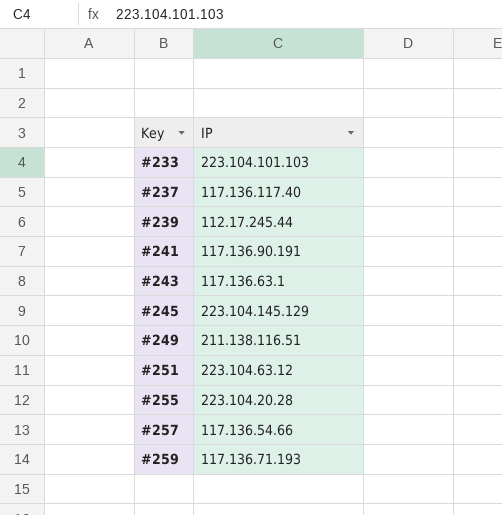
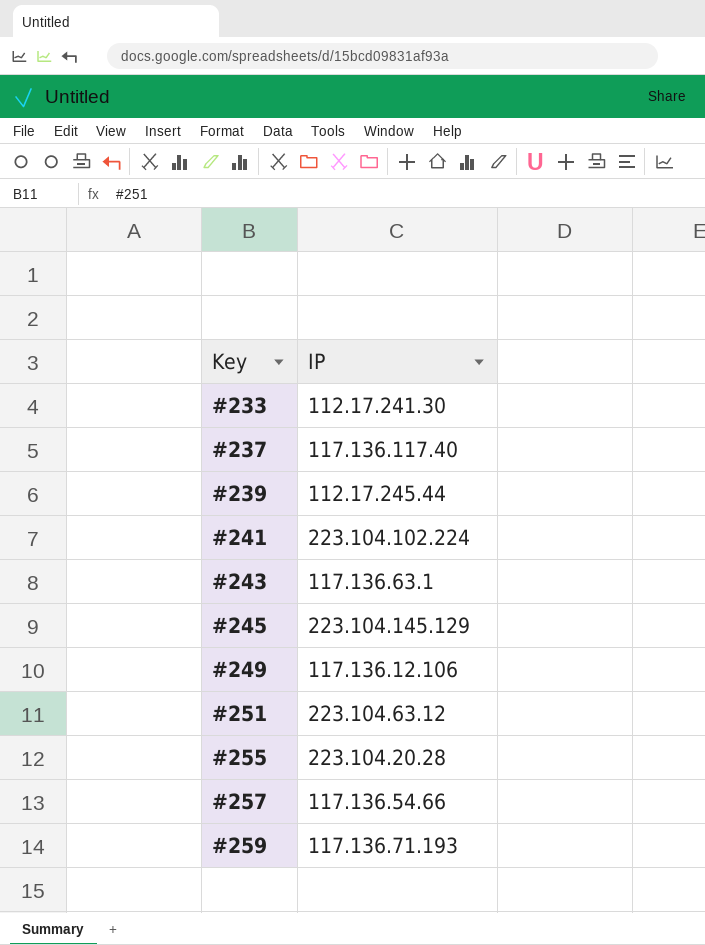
#233 | IP: 223.104.101.103 -> 112.17.241.30
#241 | IP: 117.136.90.191 -> 223.104.102.224
#249 | IP: 211.138.116.51 -> 117.136.12.106

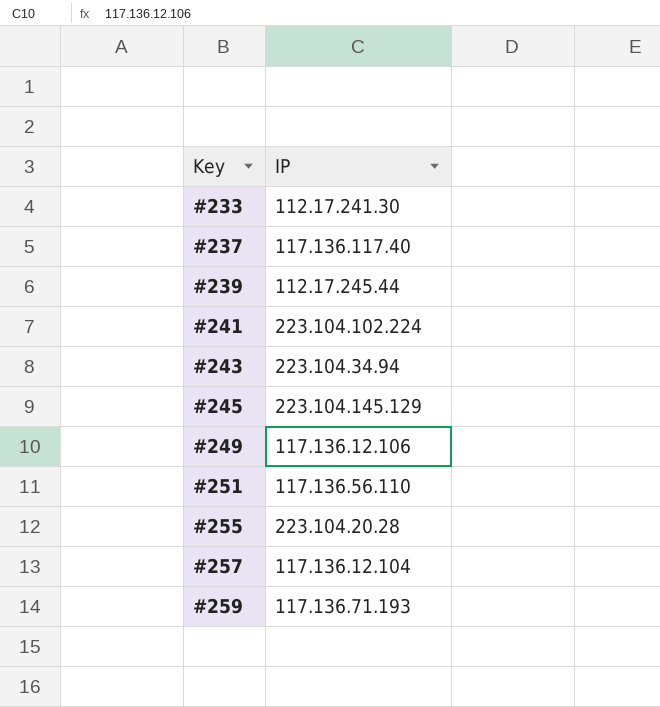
#243 | IP: 117.136.63.1 -> 223.104.34.94
#251 | IP: 223.104.63.12 -> 117.136.56.110
#257 | IP: 117.136.54.66 -> 117.136.12.104

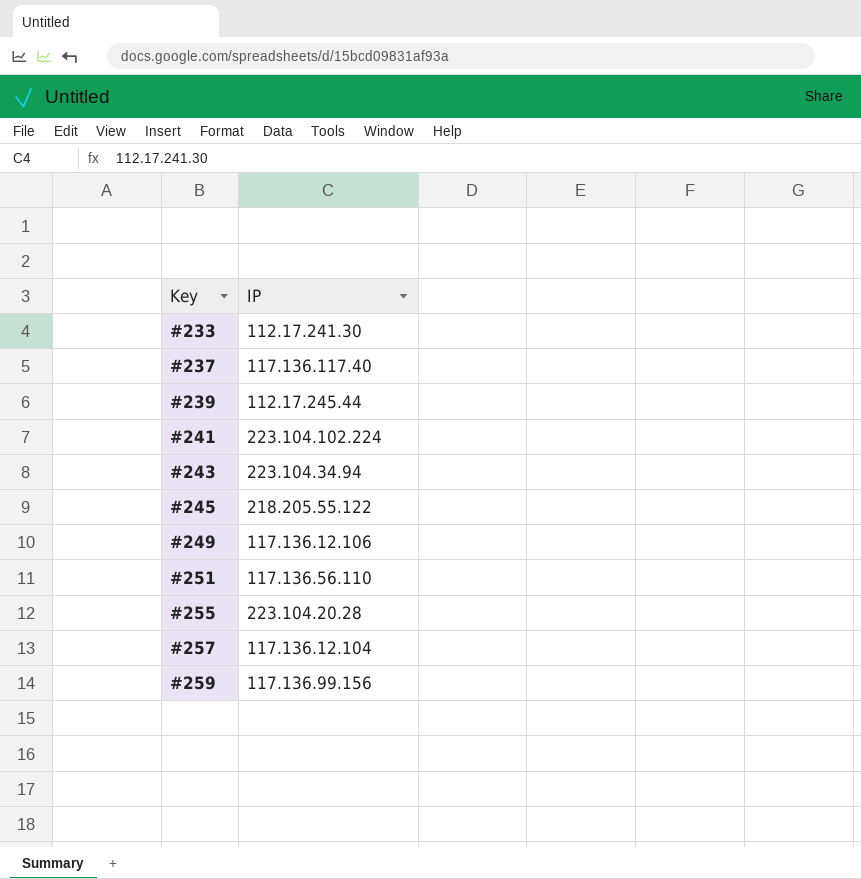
#245 | IP: 223.104.145.129 -> 218.205.55.122
#259 | IP: 117.136.71.193 -> 117.136.99.156

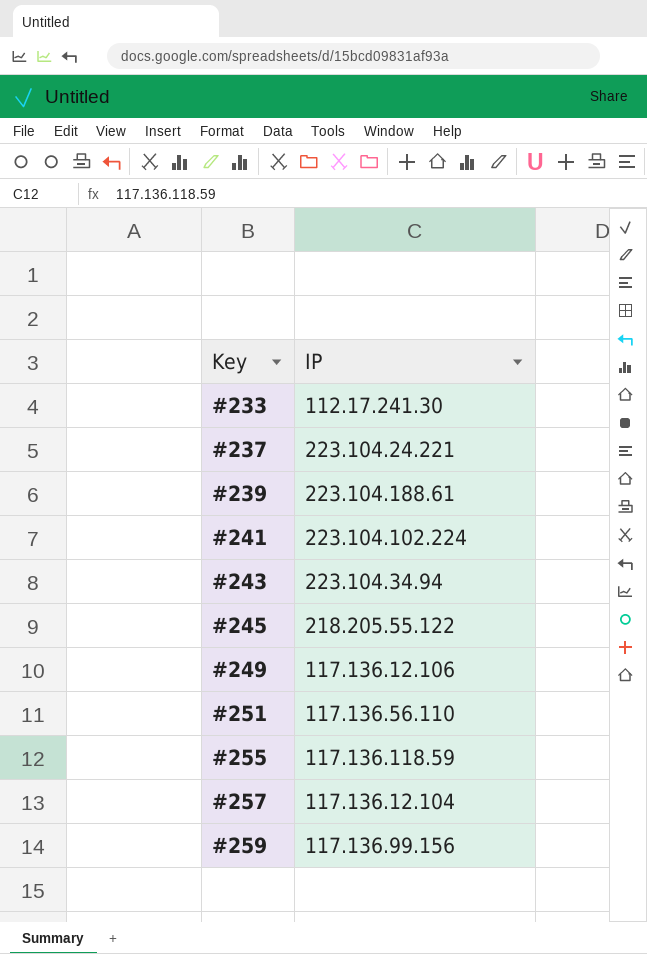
#237 | IP: 117.136.117.40 -> 223.104.24.221
#239 | IP: 112.17.245.44 -> 223.104.188.61
#255 | IP: 223.104.20.28 -> 117.136.118.59

